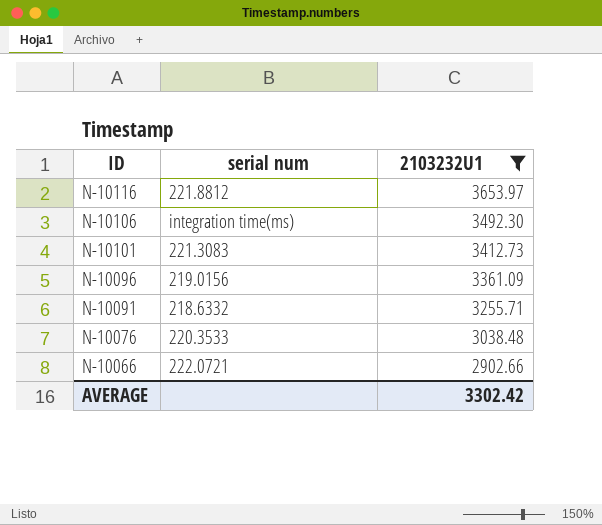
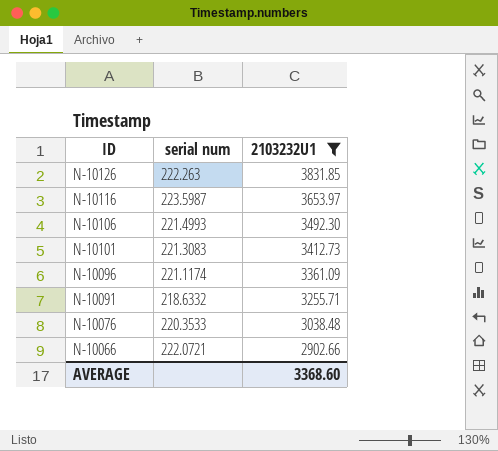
row N-10126: none -> 222.263 | 3831.85
N-10116 | serial num: 221.8812 -> 223.5987
N-10106 | serial num: integration time(ms) -> 221.4993
N-10096 | serial num: 219.0156 -> 221.1174
AVERAGE | 2103232U1: 3302.42 -> 3368.60

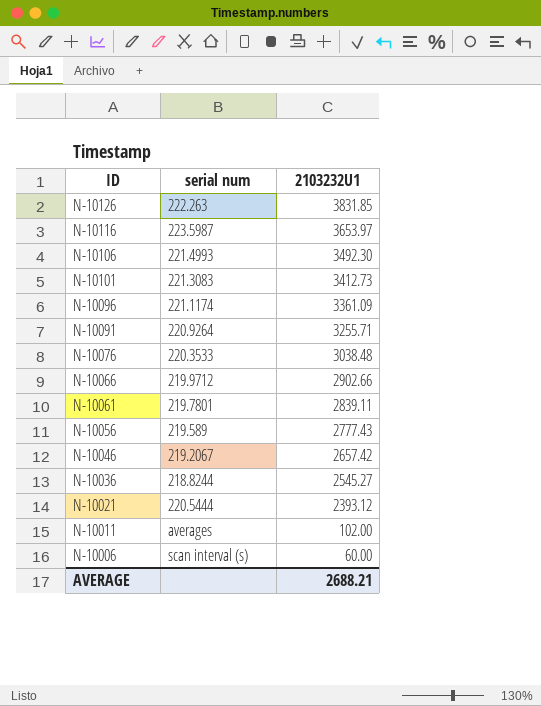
filter: 2103232U1 >= 2902.66 -> none
N-10091 | serial num: 218.6332 -> 220.9264
N-10066 | serial num: 222.0721 -> 219.9712
AVERAGE | 2103232U1: 3368.60 -> 2688.21

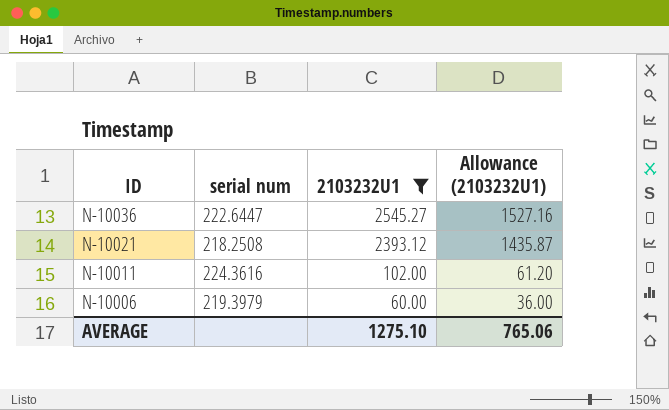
filter: none -> 2103232U1 <= 2545.27
column Allowance (2103232U1) | formula: none -> [2103232U1] * 0.6
N-10036 | serial num: 218.8244 -> 222.6447
N-10021 | serial num: 220.5444 -> 218.2508
N-10011 | serial num: averages -> 224.3616
N-10006 | serial num: scan interval (s) -> 219.3979
AVERAGE | 2103232U1: 2688.21 -> 1275.10

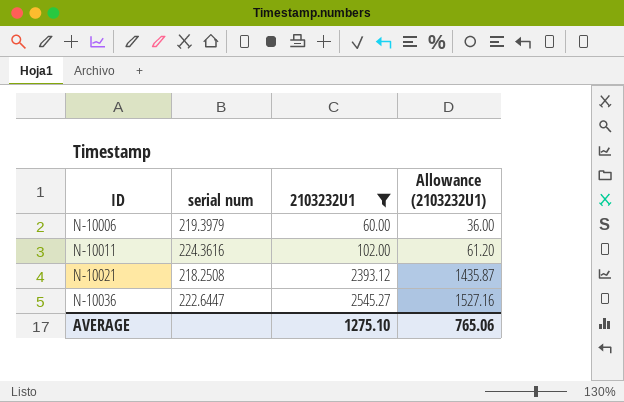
row order: ID descending -> ID ascending

